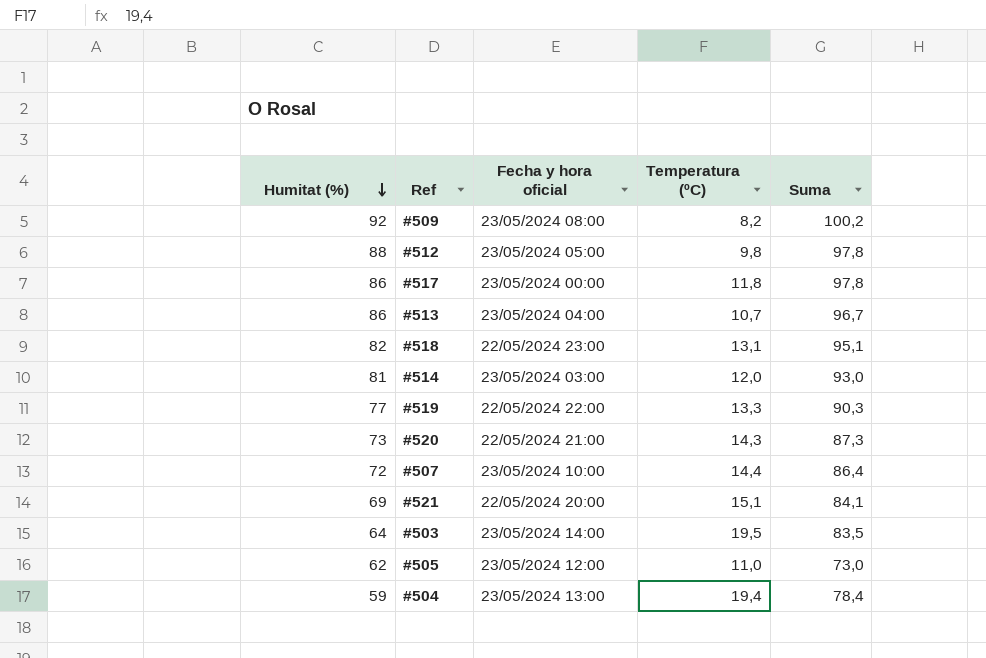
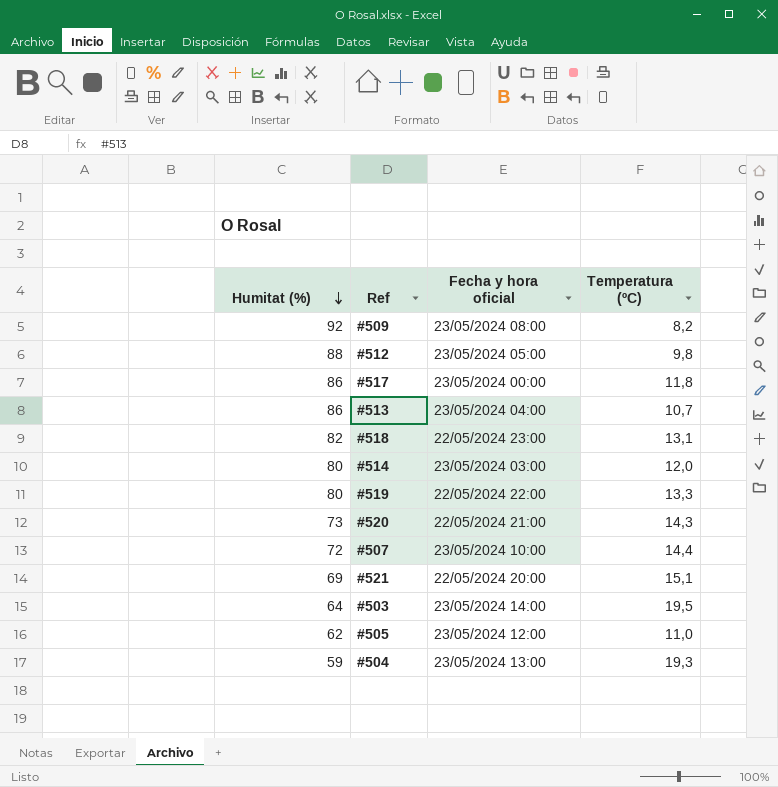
column Suma | formula: [Humitat (%)] + [Temperatura (ºC)] -> none
#514 | Humitat (%): 81 -> 80
#519 | Humitat (%): 77 -> 80
#504 | Temperatura (ºC): 19,4 -> 19,3

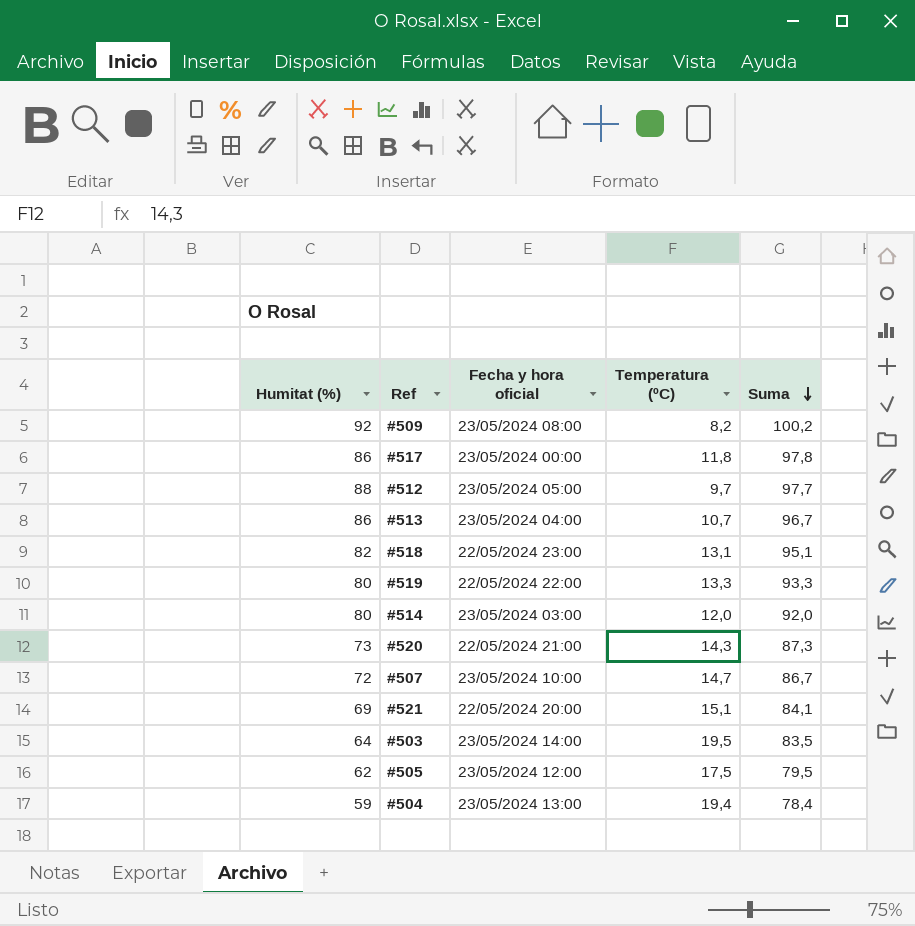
row order: Humitat (%) descending -> Suma descending
column Suma | formula: none -> [Humitat (%)] + [Temperatura (ºC)]
#512 | Temperatura (ºC): 9,8 -> 9,7
#507 | Temperatura (ºC): 14,4 -> 14,7
#505 | Temperatura (ºC): 11,0 -> 17,5
#504 | Temperatura (ºC): 19,3 -> 19,4

